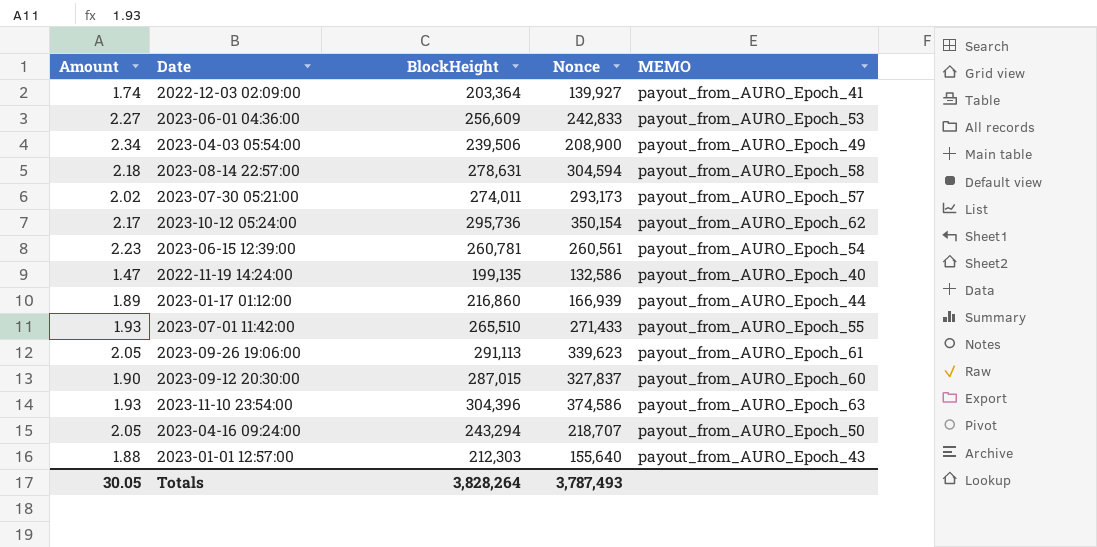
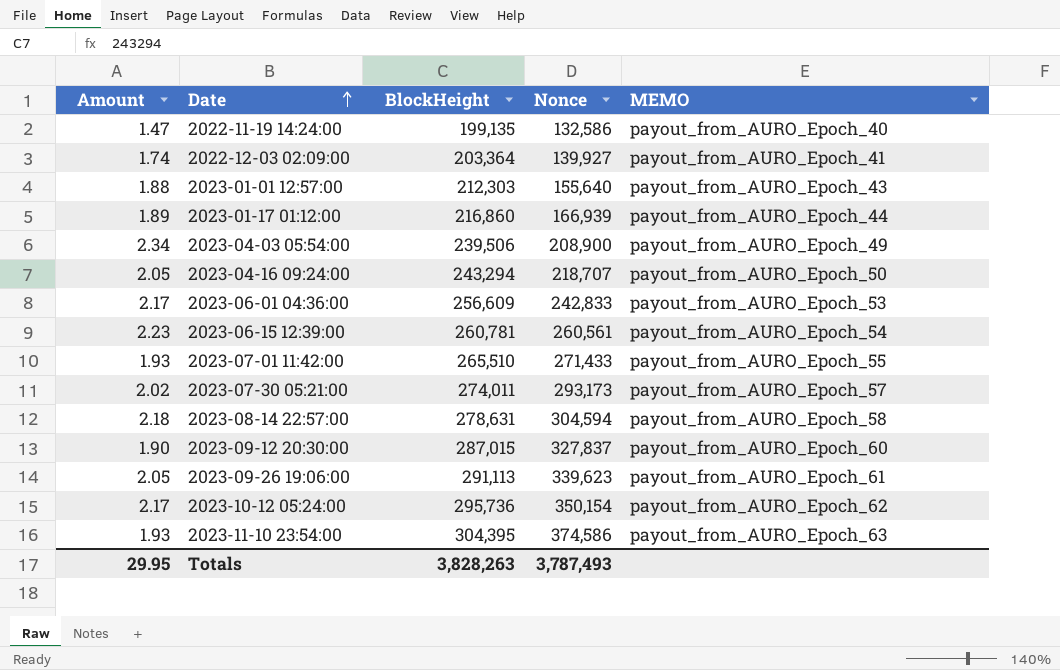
row order: none -> Date ascending
2023-06-01 04:36:00 | Amount: 2.27 -> 2.17
2023-11-10 23:54:00 | BlockHeight: 304,396 -> 304,395
Totals | Amount: 30.05 -> 29.95
Totals | BlockHeight: 3,828,264 -> 3,828,263

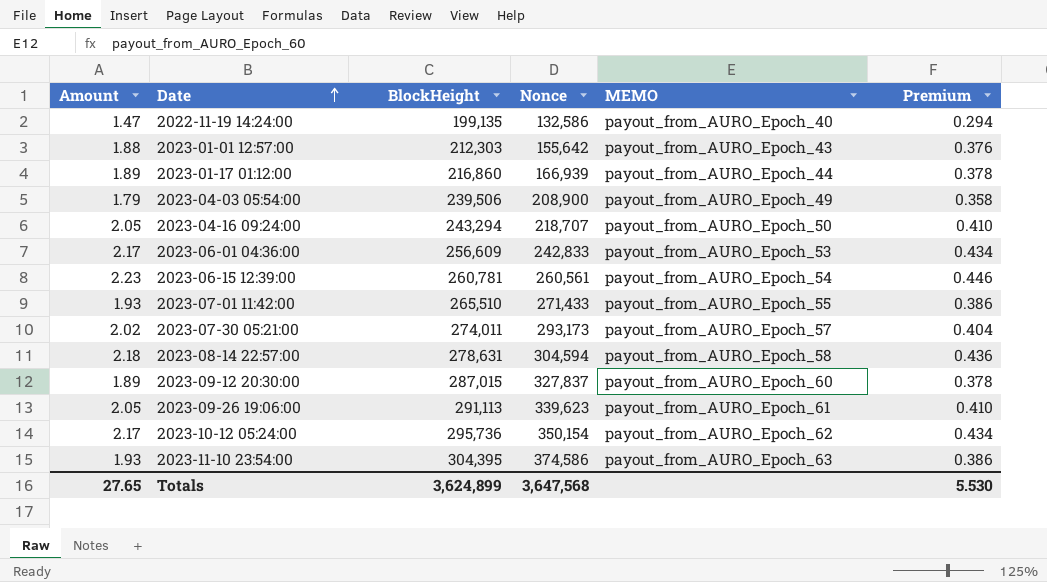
column Premium | formula: none -> [Amount] * 0.2
row 2022-12-03 02:09:00: 1.74 | 203,364 | 139,927 | payout_from_AURO_Epoch_41 -> none
2023-01-01 12:57:00 | Nonce: 155,640 -> 155,642
2023-04-03 05:54:00 | Amount: 2.34 -> 1.79
2023-09-12 20:30:00 | Amount: 1.90 -> 1.89
Totals | Amount: 29.95 -> 27.65
Totals | BlockHeight: 3,828,263 -> 3,624,899
Totals | Nonce: 3,787,493 -> 3,647,568

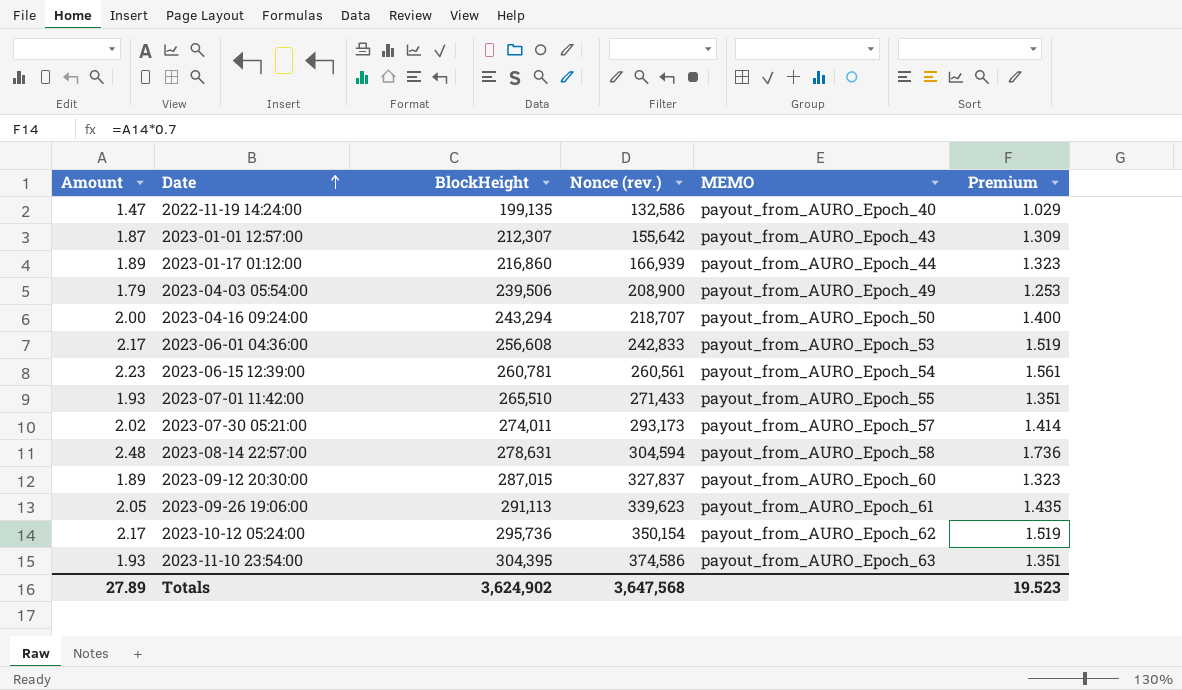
column name: Nonce -> Nonce (rev.)
column Premium | formula: [Amount] * 0.2 -> [Amount] * 0.7
2023-01-01 12:57:00 | Amount: 1.88 -> 1.87
2023-01-01 12:57:00 | BlockHeight: 212,303 -> 212,307
2023-04-16 09:24:00 | Amount: 2.05 -> 2.00
2023-06-01 04:36:00 | BlockHeight: 256,609 -> 256,608
2023-08-14 22:57:00 | Amount: 2.18 -> 2.48
Totals | Amount: 27.65 -> 27.89
Totals | BlockHeight: 3,624,899 -> 3,624,902
Totals | Premium: 5.530 -> 19.523

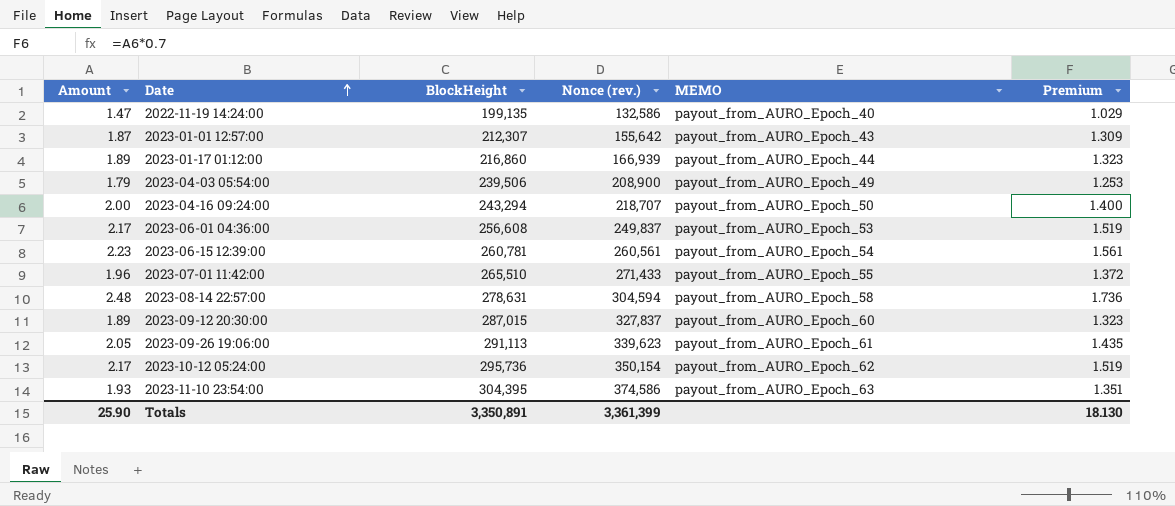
row 2023-07-30 05:21:00: 2.02 | 274,011 | 293,173 | payout_from_AURO_Epoch_57 | 1.414 -> none
2023-06-01 04:36:00 | Nonce (rev.): 242,833 -> 249,837
2023-07-01 11:42:00 | Amount: 1.93 -> 1.96
2023-07-01 11:42:00 | Premium: 1.351 -> 1.372
Totals | Amount: 27.89 -> 25.90
Totals | BlockHeight: 3,624,902 -> 3,350,891
Totals | Nonce (rev.): 3,647,568 -> 3,361,399
Totals | Premium: 19.523 -> 18.130

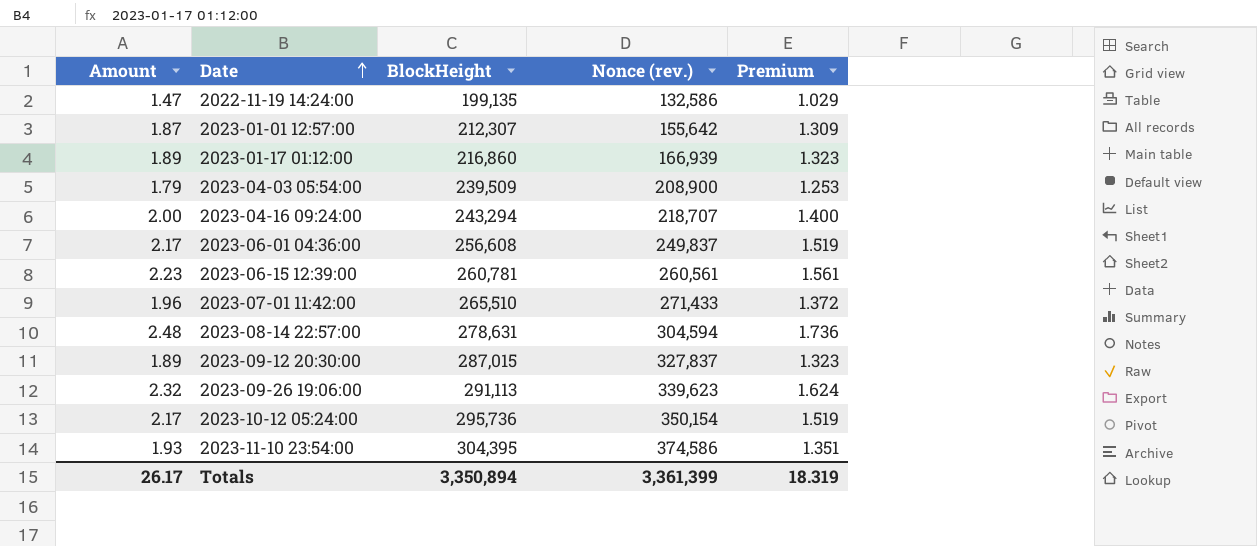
column MEMO | position: 5 -> none
2023-04-03 05:54:00 | BlockHeight: 239,506 -> 239,509
2023-09-26 19:06:00 | Amount: 2.05 -> 2.32
2023-09-26 19:06:00 | Premium: 1.435 -> 1.624
Totals | Amount: 25.90 -> 26.17
Totals | BlockHeight: 3,350,891 -> 3,350,894
Totals | Premium: 18.130 -> 18.319

